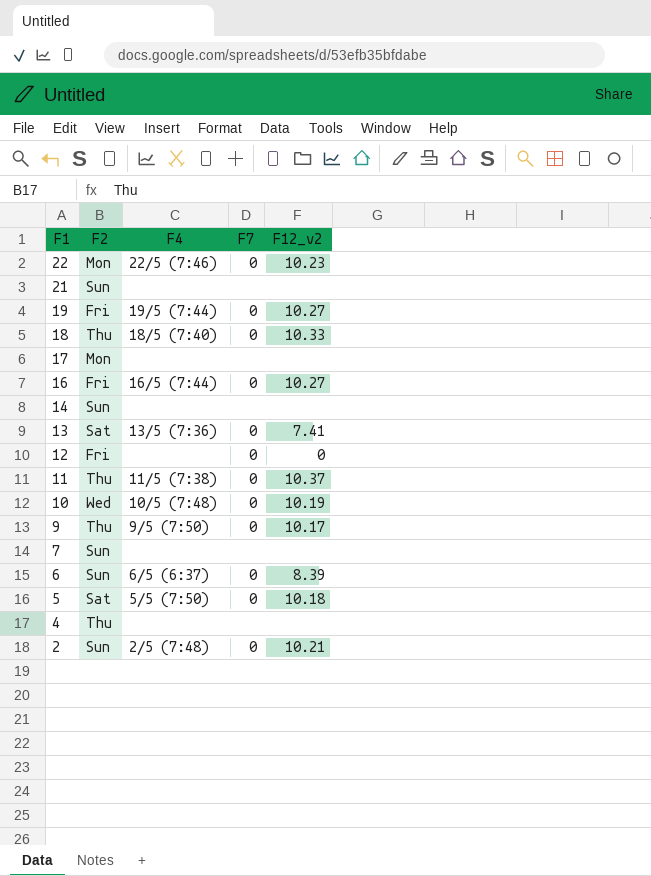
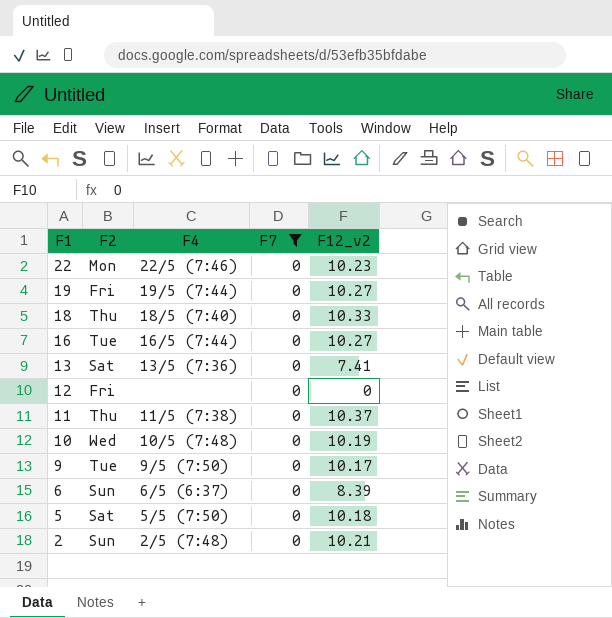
filter: none -> F7 = 0
16 | F2: Fri -> Tue
9 | F2: Thu -> Tue

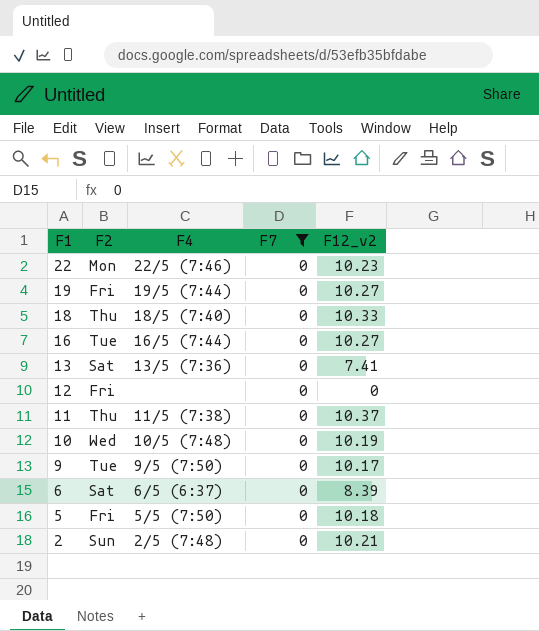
6 | F2: Sun -> Sat
5 | F2: Sat -> Fri

